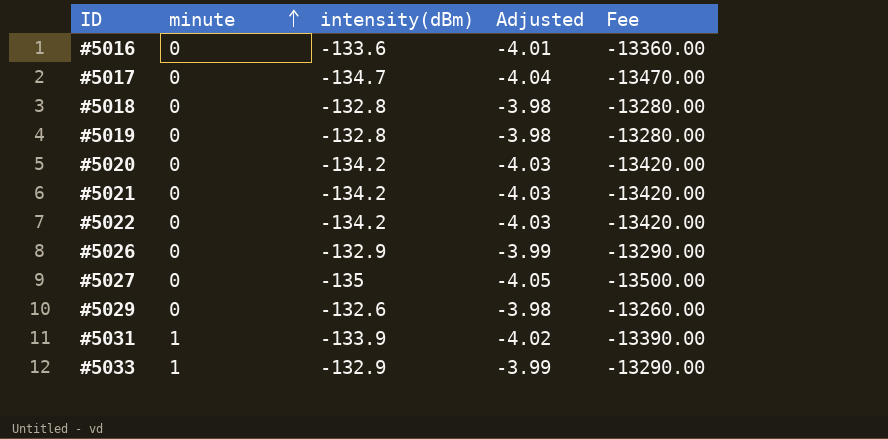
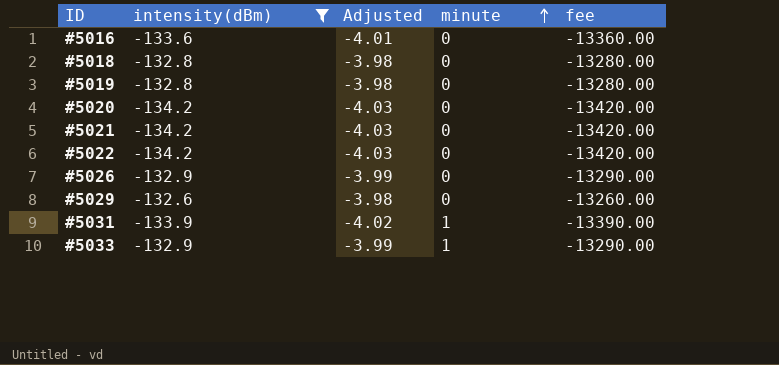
filter: none -> intensity(dBm) >= -134.2
column minute | position: 2 -> 4
column name: Fee -> fee

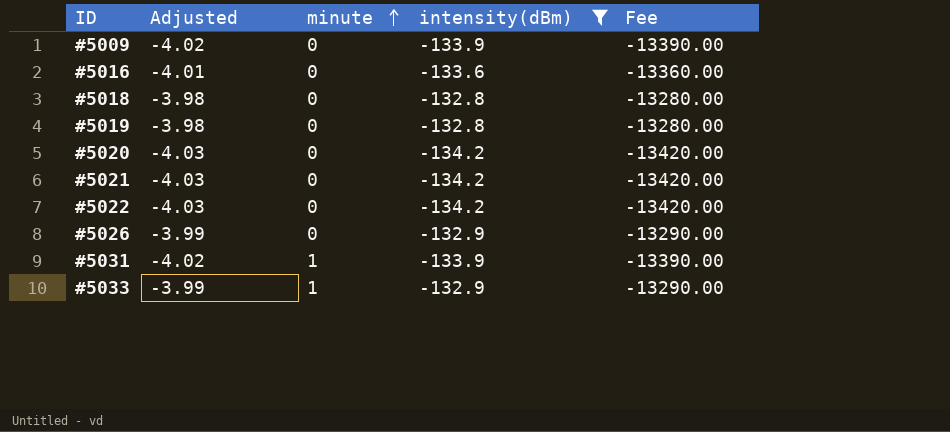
column intensity(dBm) | position: 2 -> 4
column name: fee -> Fee
row #5029: -132.6 | -3.98 | 0 | -13260.00 -> none
row #5009: none -> -4.02 | 0 | -133.9 | -13390.00

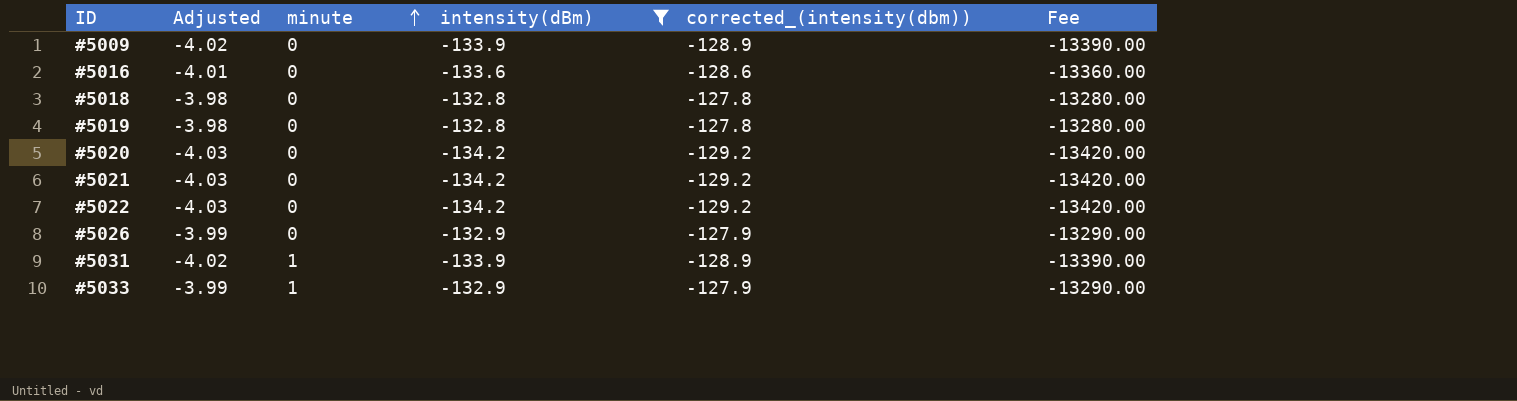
column corrected_(intensity(dbm)) | formula: none -> [intensity(dBm)] + 5

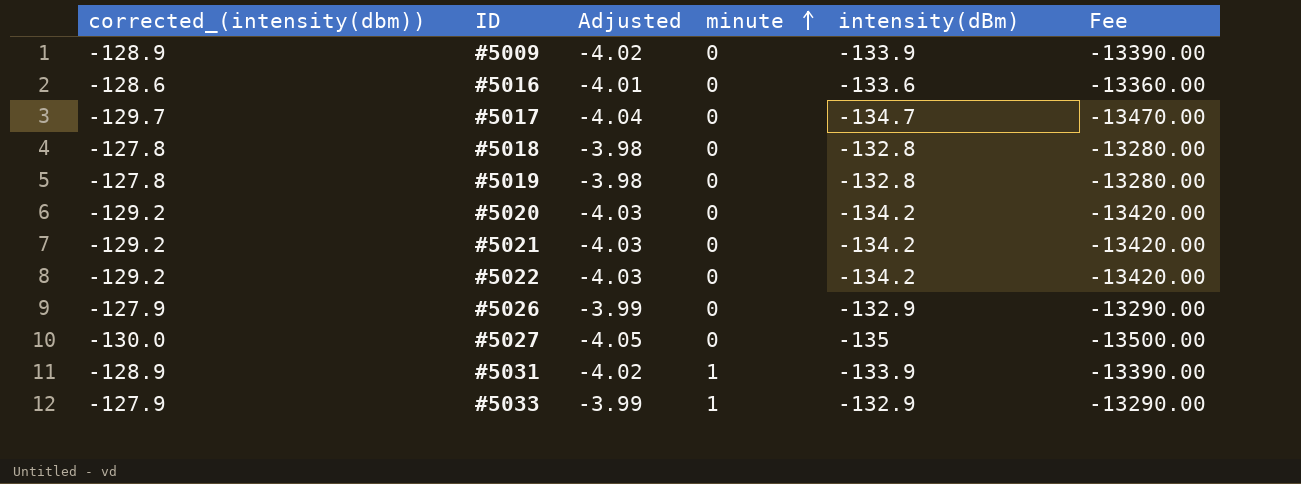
filter: intensity(dBm) >= -134.2 -> none
column corrected_(intensity(dbm)) | position: 5 -> 1

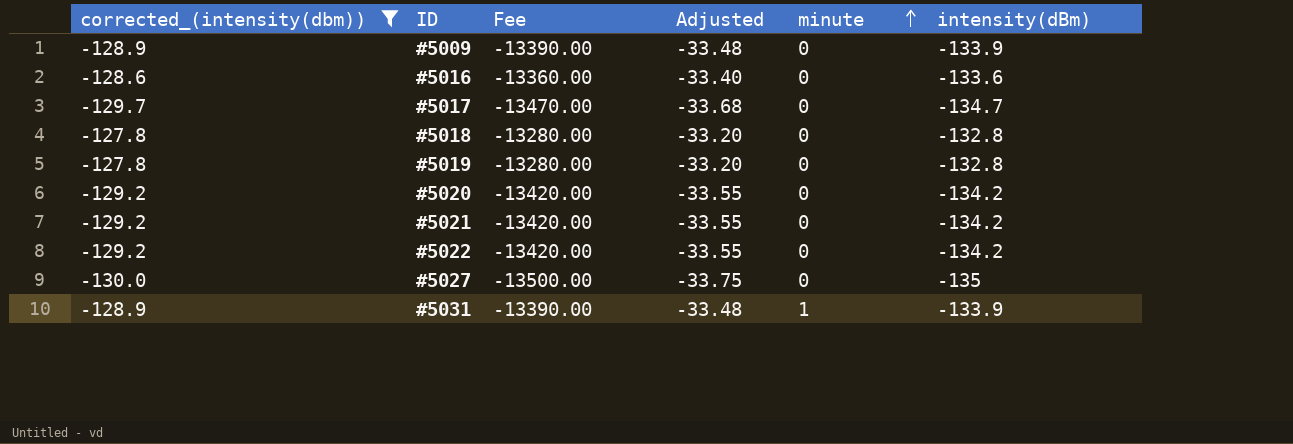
filter: none -> corrected_(intensity(dbm)) != -127.9
column Fee | position: 6 -> 3
column Adjusted | formula: [intensity(dBm)] * 0.03 -> [intensity(dBm)] * 0.25

